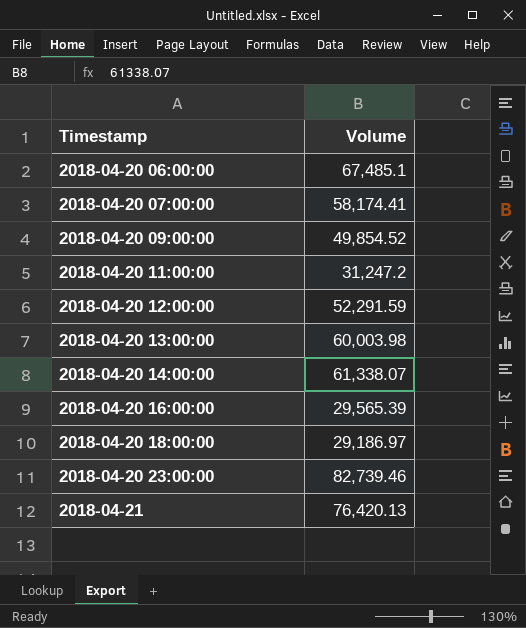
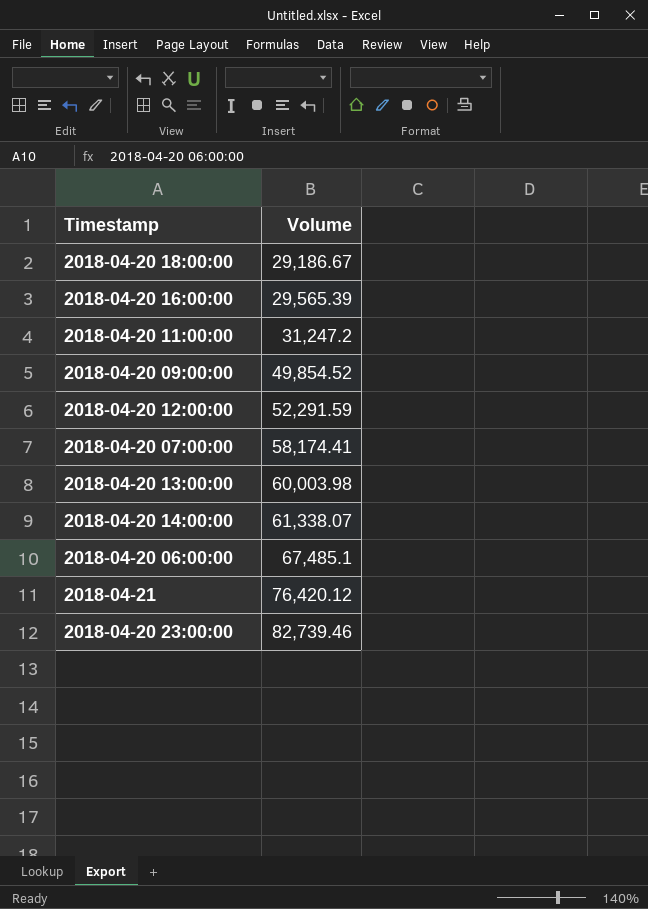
row order: Timestamp ascending -> Volume ascending
2018-04-20 18:00:00 | Volume: 29,186.97 -> 29,186.67
2018-04-21 | Volume: 76,420.13 -> 76,420.12

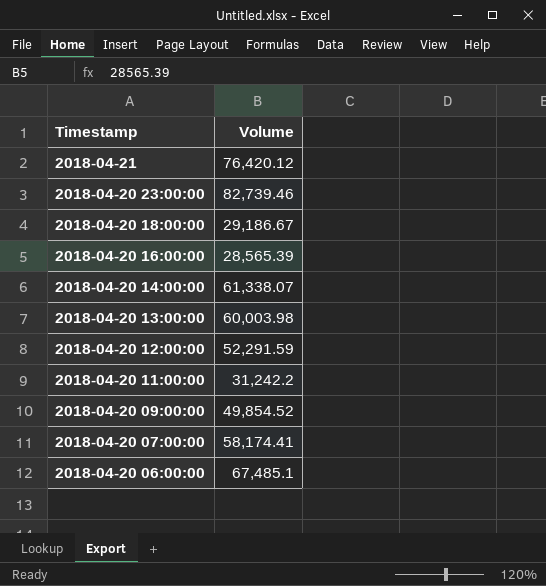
row order: Volume ascending -> Timestamp descending
2018-04-20 16:00:00 | Volume: 29,565.39 -> 28,565.39
2018-04-20 11:00:00 | Volume: 31,247.2 -> 31,242.2

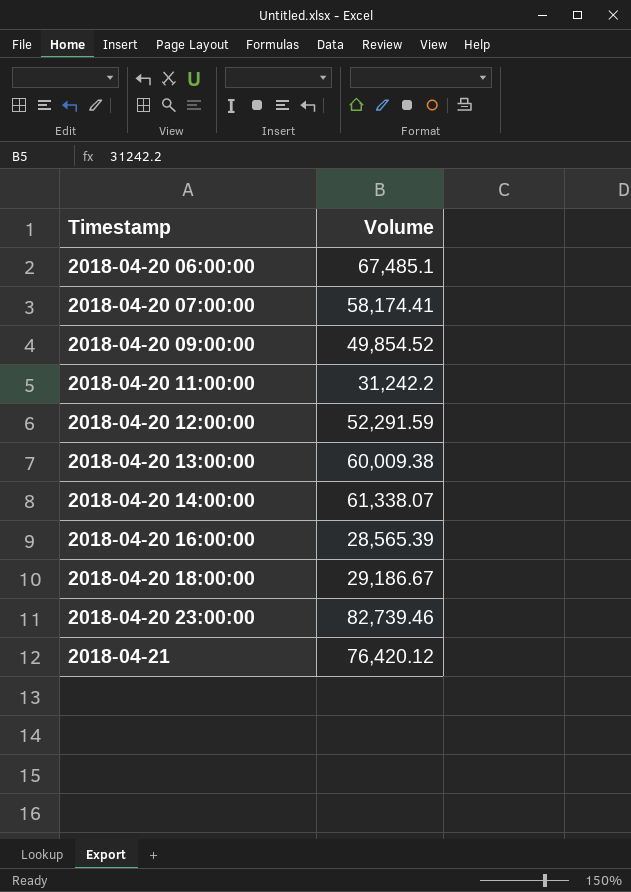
row order: Timestamp descending -> Timestamp ascending
2018-04-20 13:00:00 | Volume: 60,003.98 -> 60,009.38

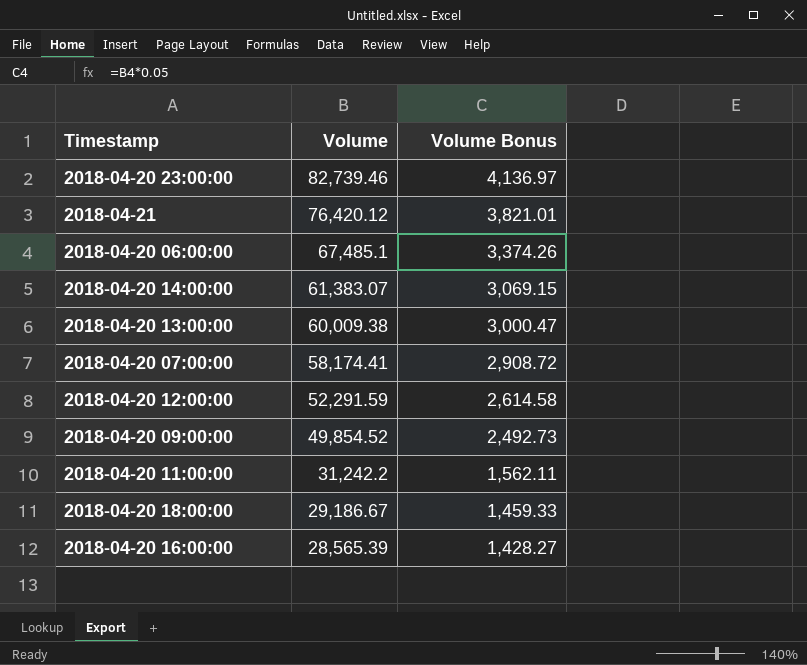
row order: Timestamp ascending -> Volume descending
column Volume Bonus | formula: none -> [Volume] * 0.05
2018-04-20 14:00:00 | Volume: 61,338.07 -> 61,383.07

